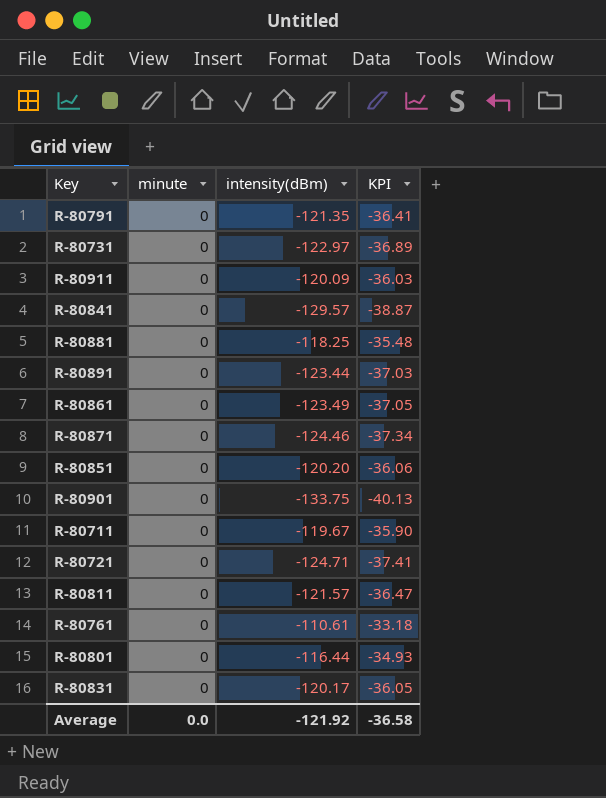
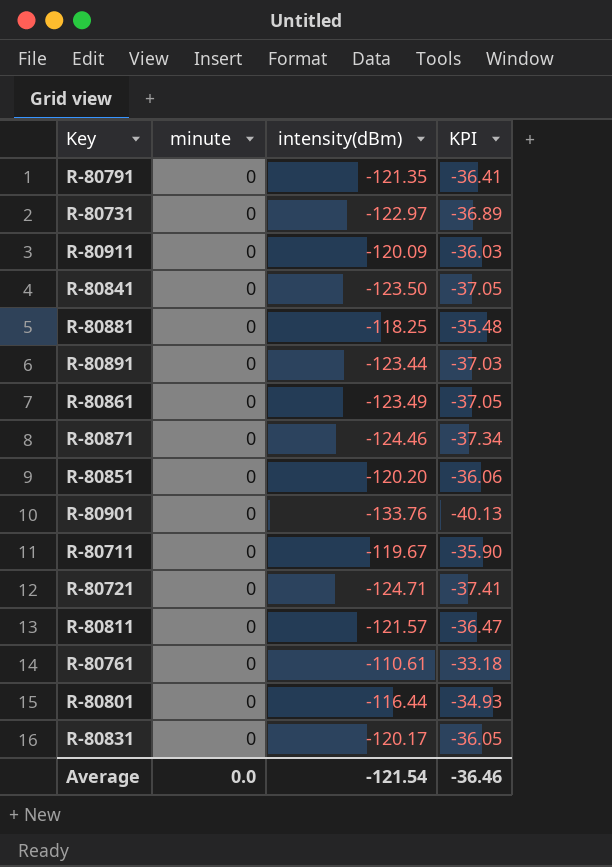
R-80841 | intensity(dBm): -129.57 -> -123.50
R-80841 | KPI: -38.87 -> -37.05
R-80901 | intensity(dBm): -133.75 -> -133.76
Average | intensity(dBm): -121.92 -> -121.54
Average | KPI: -36.58 -> -36.46

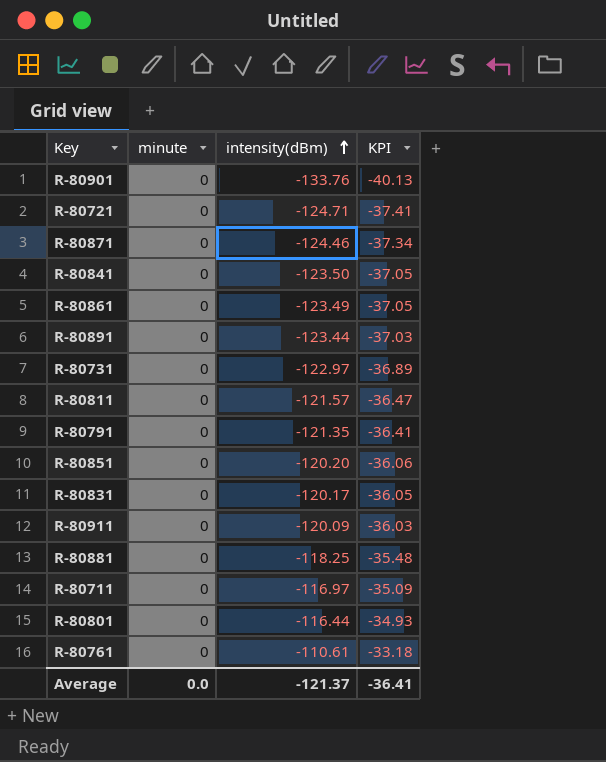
row order: none -> intensity(dBm) ascending
R-80711 | intensity(dBm): -119.67 -> -116.97
R-80711 | KPI: -35.90 -> -35.09
Average | intensity(dBm): -121.54 -> -121.37
Average | KPI: -36.46 -> -36.41

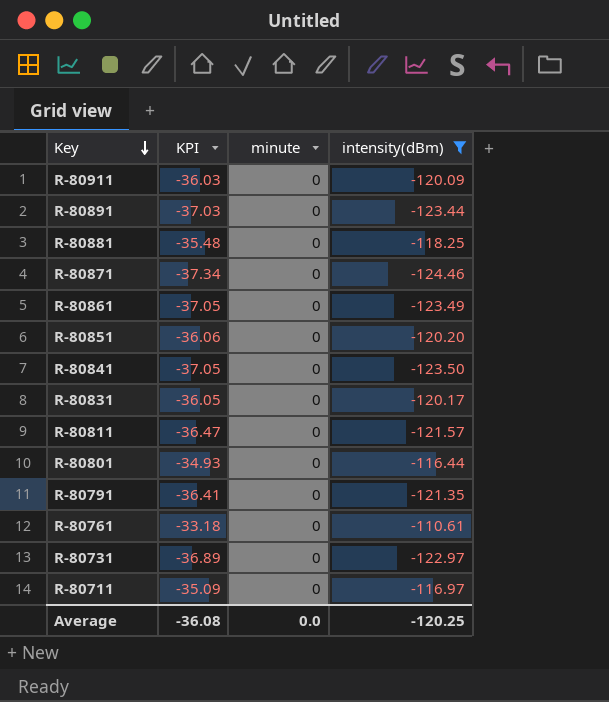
filter: none -> intensity(dBm) >= -124.46
row order: intensity(dBm) ascending -> Key descending
column KPI | position: 4 -> 2
Average | KPI: -36.41 -> -36.08
Average | intensity(dBm): -121.37 -> -120.25

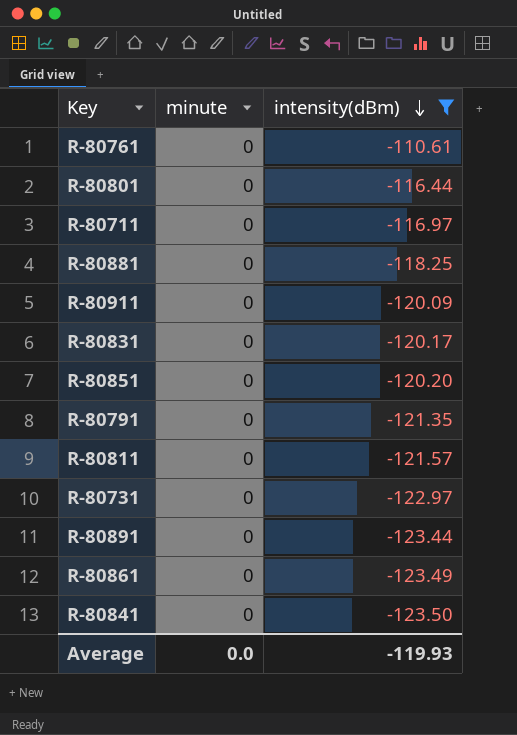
row order: Key descending -> intensity(dBm) descending
column KPI | formula: [intensity(dBm)] * 0.3 -> none
row R-80871: -37.34 | 0 | -124.46 -> none
Average | intensity(dBm): -120.25 -> -119.93

